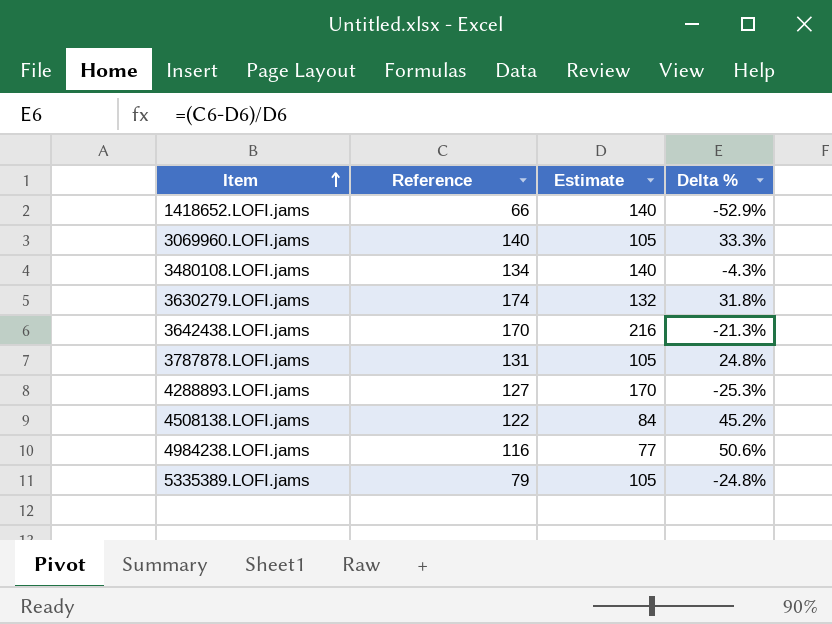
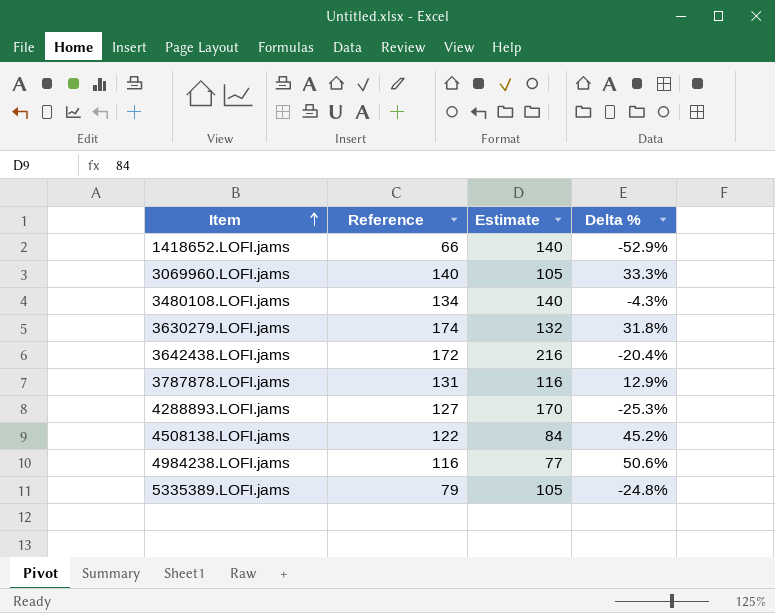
3642438.LOFI.jams | Reference: 170 -> 172
3642438.LOFI.jams | Delta %: -21.3% -> -20.4%
3787878.LOFI.jams | Estimate: 105 -> 116
3787878.LOFI.jams | Delta %: 24.8% -> 12.9%

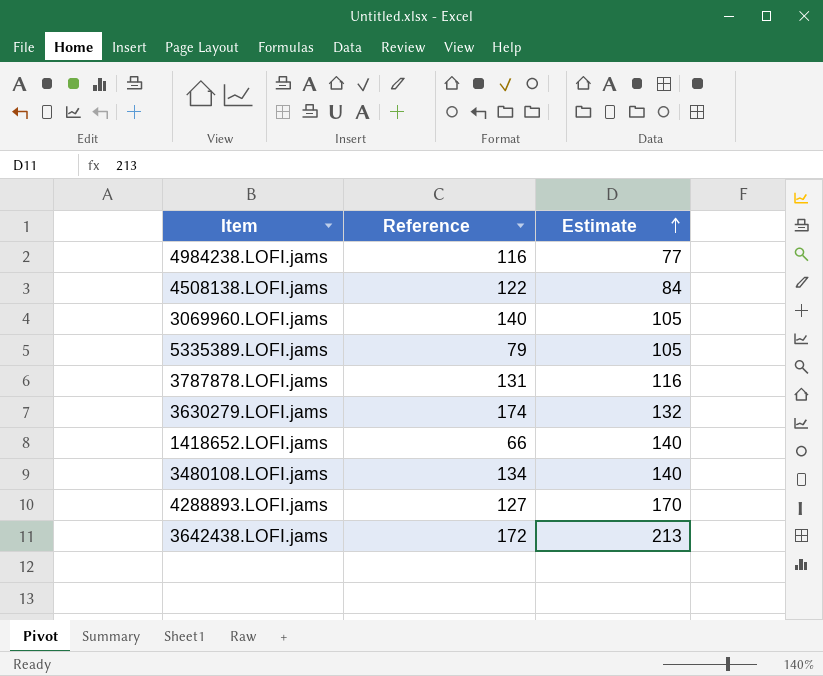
row order: Item ascending -> Estimate ascending
column Delta % | formula: ([Reference] - [Estimate]) / [Estimate] -> none
3642438.LOFI.jams | Estimate: 216 -> 213

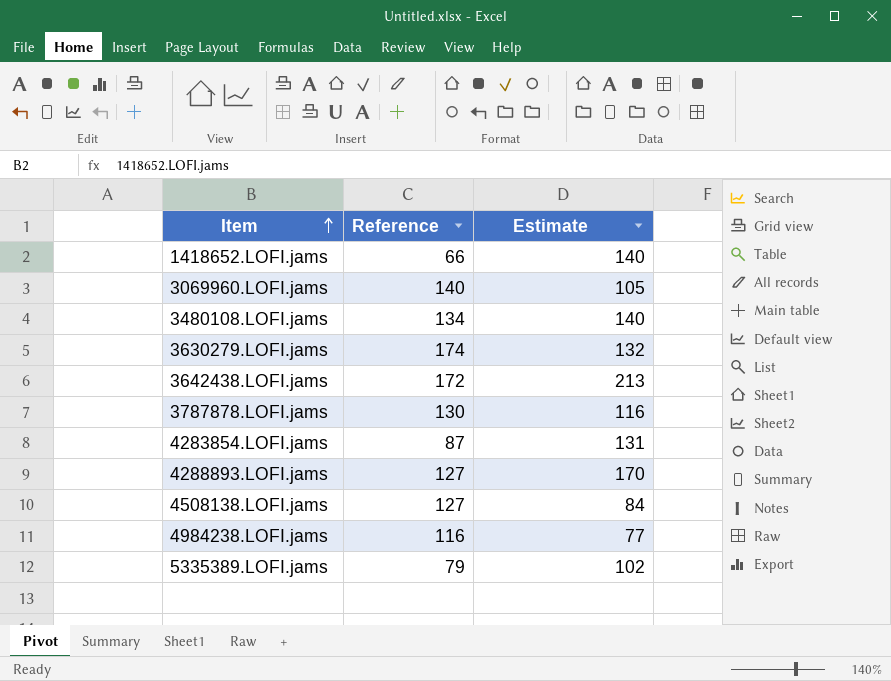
row order: Estimate ascending -> Item ascending
3787878.LOFI.jams | Reference: 131 -> 130
row 4283854.LOFI.jams: none -> 87 | 131
4508138.LOFI.jams | Reference: 122 -> 127
5335389.LOFI.jams | Estimate: 105 -> 102

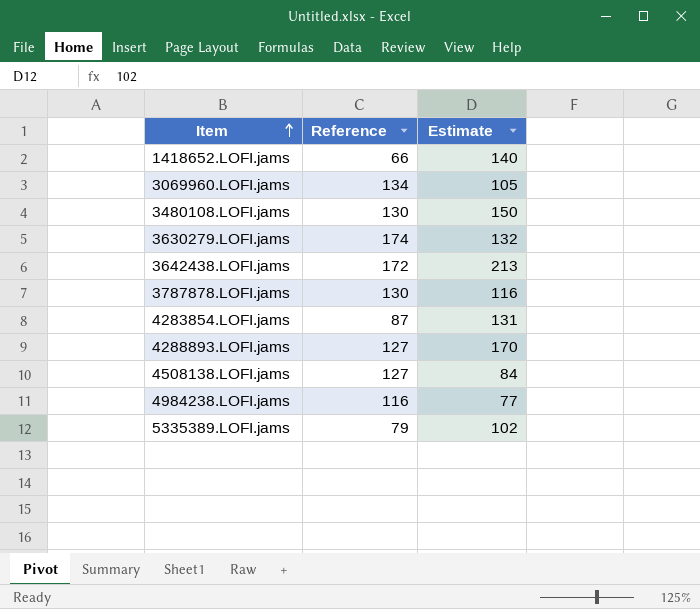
3069960.LOFI.jams | Reference: 140 -> 134
3480108.LOFI.jams | Reference: 134 -> 130
3480108.LOFI.jams | Estimate: 140 -> 150

